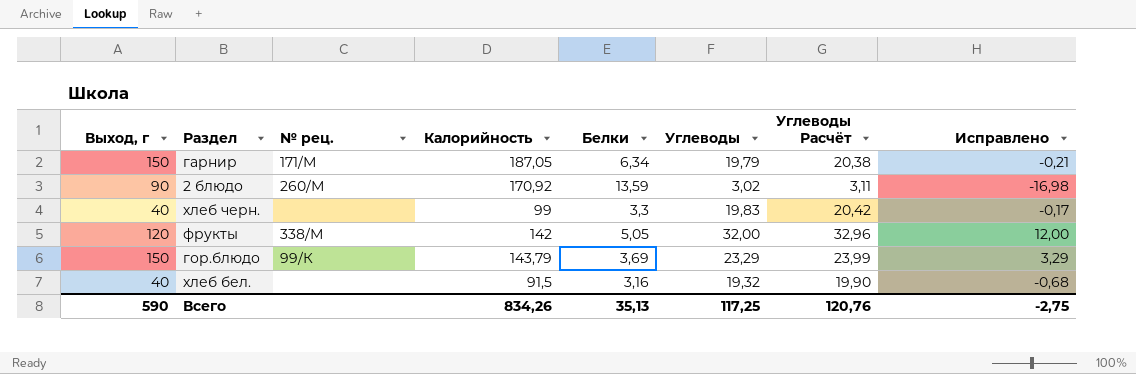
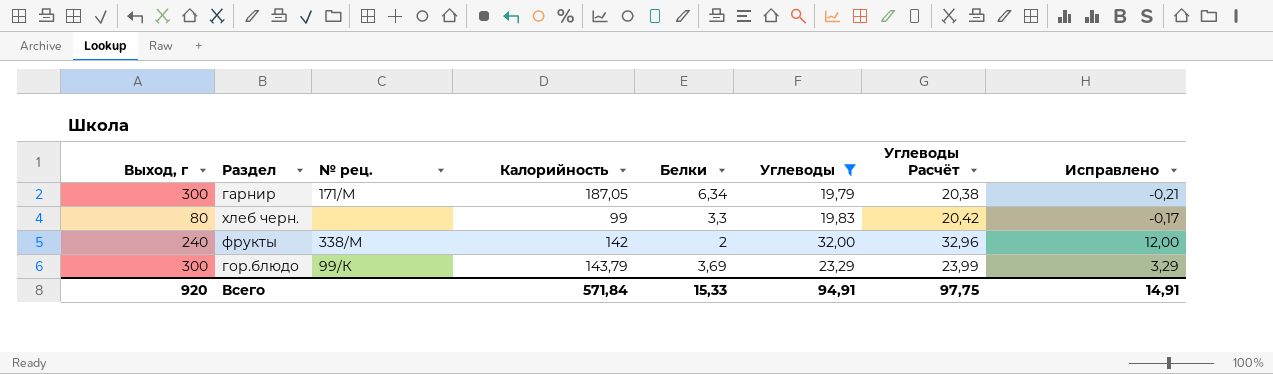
filter: none -> Углеводы >= 19,79
гарнир | Выход, г: 150 -> 300
хлеб черн. | Выход, г: 40 -> 80
фрукты | Выход, г: 120 -> 240
фрукты | Белки: 5,05 -> 2
гор.блюдо | Выход, г: 150 -> 300
Всего | Выход, г: 590 -> 920
Всего | Калорийность: 834,26 -> 571,84
Всего | Белки: 35,13 -> 15,33
Всего | Углеводы: 117,25 -> 94,91
Всего | Углеводы Расчёт: 120,76 -> 97,75
Всего | Исправлено: -2,75 -> 14,91

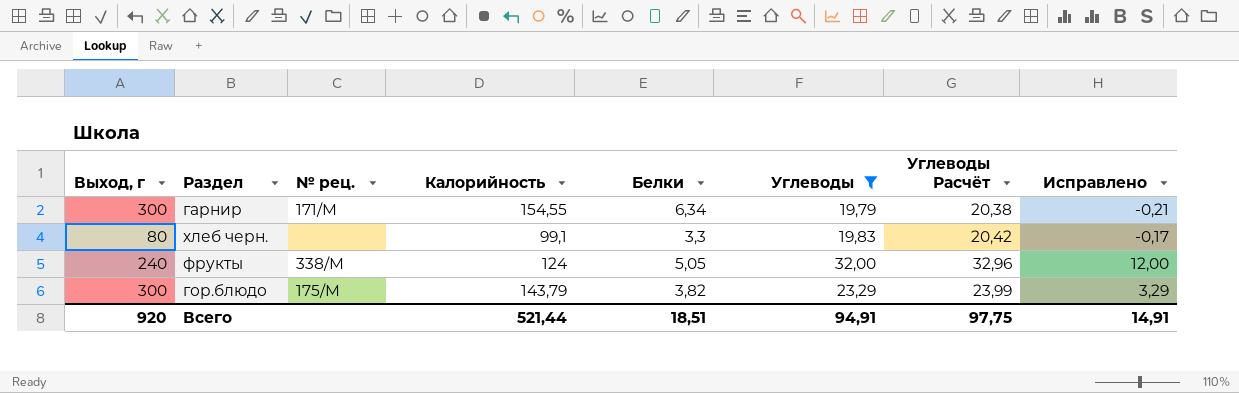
гарнир | Калорийность: 187,05 -> 154,55
хлеб черн. | Калорийность: 99 -> 99,1
фрукты | Калорийность: 142 -> 124
фрукты | Белки: 2 -> 5,05
гор.блюдо | № рец.: 99/К -> 175/М
гор.блюдо | Белки: 3,69 -> 3,82
Всего | Калорийность: 571,84 -> 521,44
Всего | Белки: 15,33 -> 18,51

